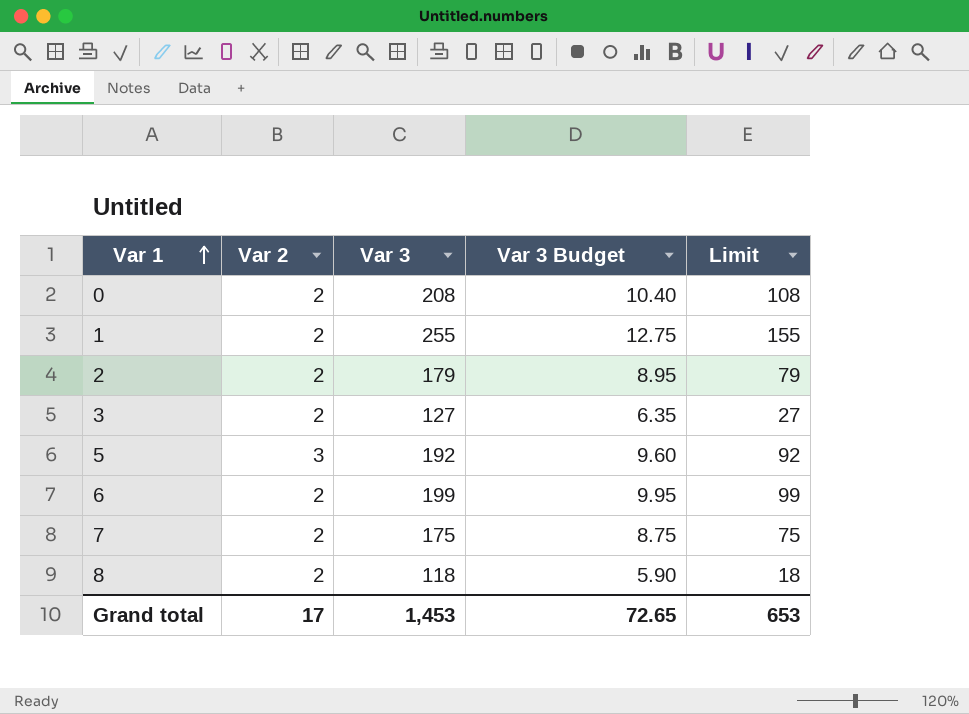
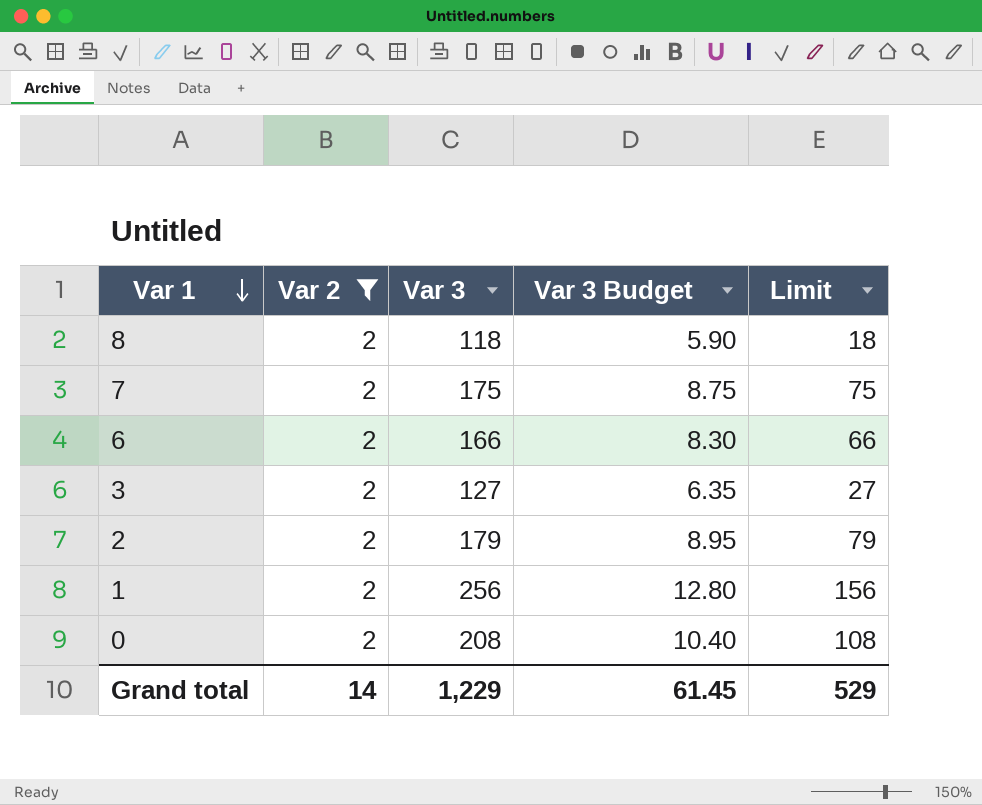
filter: none -> Var 2 = 2
row order: Var 1 ascending -> Var 1 descending
6 | Var 3: 199 -> 166
6 | Var 3 Budget: 9.95 -> 8.30
6 | Limit: 99 -> 66
1 | Var 3: 255 -> 256
1 | Var 3 Budget: 12.75 -> 12.80
1 | Limit: 155 -> 156
Grand total | Var 2: 17 -> 14
Grand total | Var 3: 1,453 -> 1,229
Grand total | Var 3 Budget: 72.65 -> 61.45
Grand total | Limit: 653 -> 529

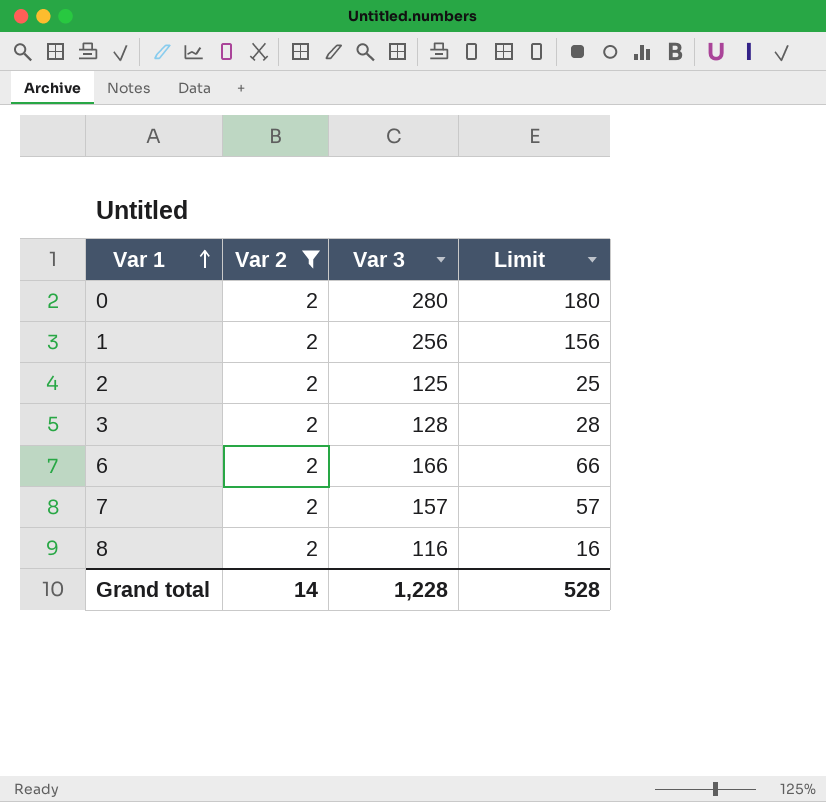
row order: Var 1 descending -> Var 1 ascending
column Var 3 Budget | formula: [Var 3] * 0.05 -> none
0 | Var 3: 208 -> 280
0 | Limit: 108 -> 180
2 | Var 3: 179 -> 125
2 | Limit: 79 -> 25
3 | Var 3: 127 -> 128
3 | Limit: 27 -> 28
7 | Var 3: 175 -> 157
7 | Limit: 75 -> 57
8 | Var 3: 118 -> 116
8 | Limit: 18 -> 16
Grand total | Var 3: 1,229 -> 1,228
Grand total | Limit: 529 -> 528

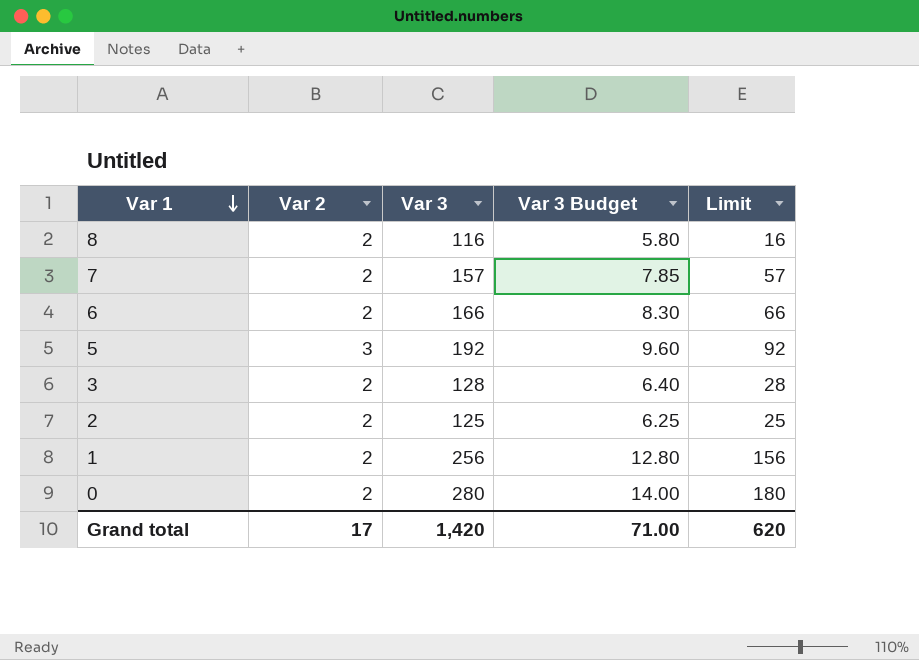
filter: Var 2 = 2 -> none
row order: Var 1 ascending -> Var 1 descending
column Var 3 Budget | formula: none -> [Var 3] * 0.05
Grand total | Var 2: 14 -> 17
Grand total | Var 3: 1,228 -> 1,420
Grand total | Limit: 528 -> 620

